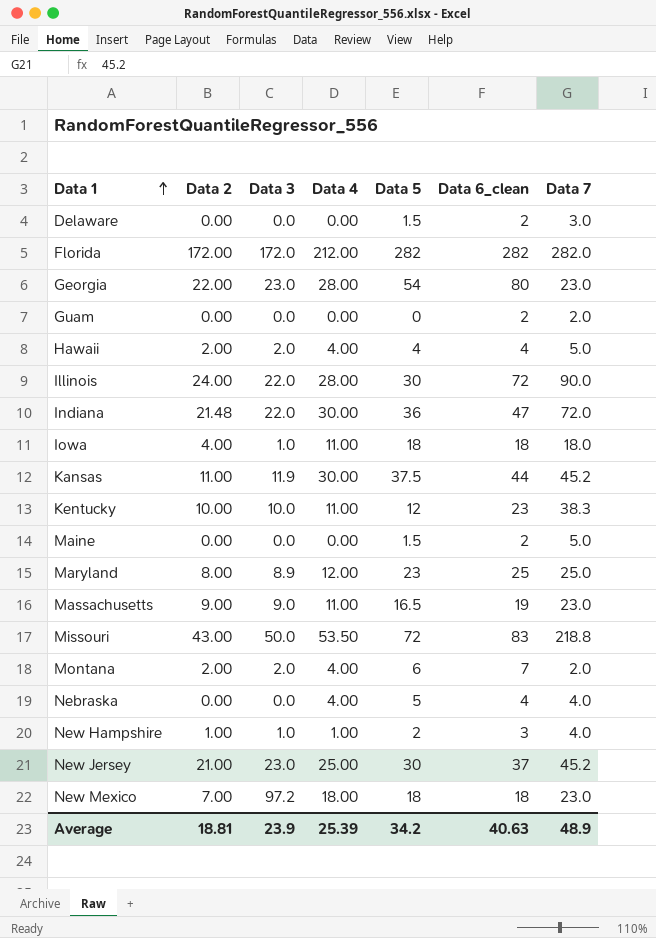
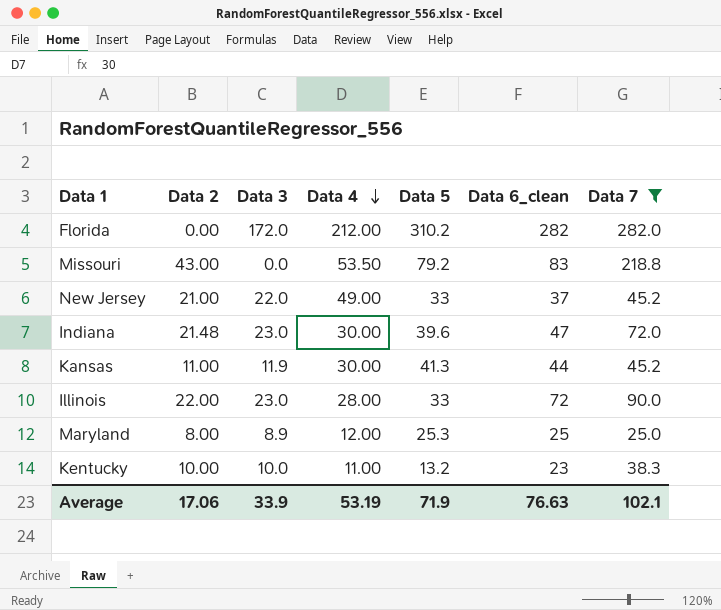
filter: none -> Data 7 >= 25.0
row order: Data 1 ascending -> Data 4 descending
Florida | Data 2: 172.00 -> 0.00
Florida | Data 5: 282 -> 310.2
Missouri | Data 3: 50.0 -> 0.0
Missouri | Data 5: 72 -> 79.2
New Jersey | Data 3: 23.0 -> 22.0
New Jersey | Data 4: 25.00 -> 49.00
New Jersey | Data 5: 30 -> 33
Indiana | Data 3: 22.0 -> 23.0
Indiana | Data 5: 36 -> 39.6
Kansas | Data 5: 37.5 -> 41.3
Illinois | Data 2: 24.00 -> 22.00
Illinois | Data 3: 22.0 -> 23.0
Illinois | Data 5: 30 -> 33
Maryland | Data 5: 23 -> 25.3
Kentucky | Data 5: 12 -> 13.2
Average | Data 2: 18.81 -> 17.06
Average | Data 3: 23.9 -> 33.9
Average | Data 4: 25.39 -> 53.19
Average | Data 5: 34.2 -> 71.9
Average | Data 6_clean: 40.63 -> 76.63
Average | Data 7: 48.9 -> 102.1

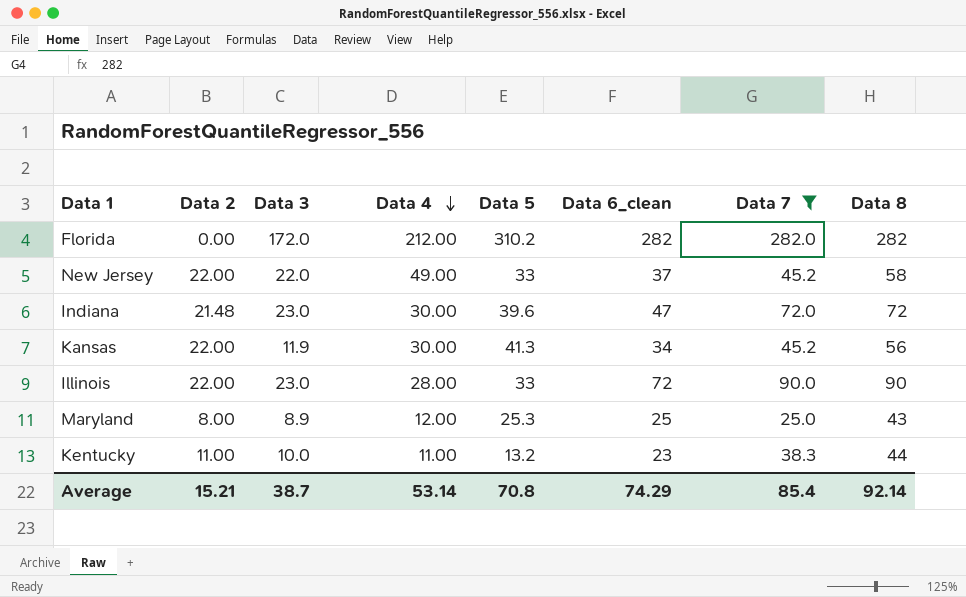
column Data 8 | position: none -> 8
row Missouri: 43.00 | 0.0 | 53.50 | 79.2 | 83 | 218.8 -> none
New Jersey | Data 2: 21.00 -> 22.00
Kansas | Data 2: 11.00 -> 22.00
Kansas | Data 6_clean: 44 -> 34
Kentucky | Data 2: 10.00 -> 11.00
Average | Data 2: 17.06 -> 15.21
Average | Data 3: 33.9 -> 38.7
Average | Data 4: 53.19 -> 53.14
Average | Data 5: 71.9 -> 70.8
Average | Data 6_clean: 76.63 -> 74.29
Average | Data 7: 102.1 -> 85.4

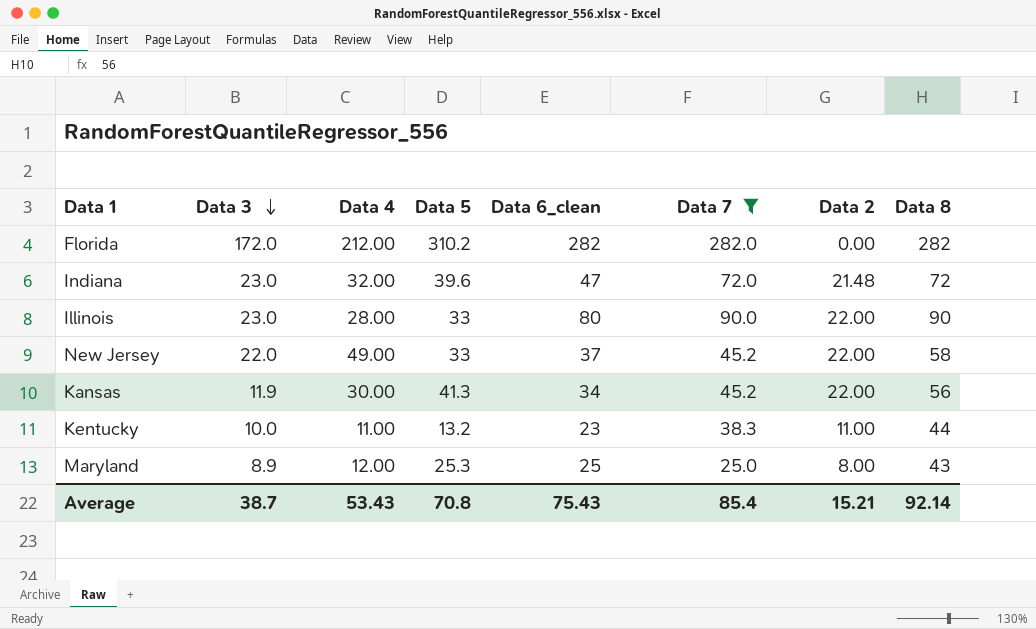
row order: Data 4 descending -> Data 3 descending
column Data 2 | position: 2 -> 7
Indiana | Data 4: 30.00 -> 32.00
Illinois | Data 6_clean: 72 -> 80
Average | Data 4: 53.14 -> 53.43
Average | Data 6_clean: 74.29 -> 75.43

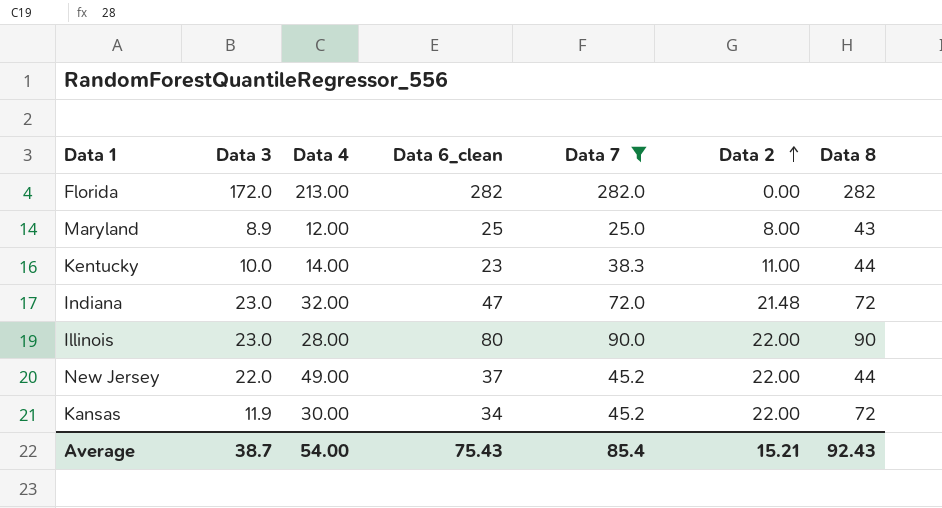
row order: Data 3 descending -> Data 2 ascending
column Data 5 | position: 4 -> none
Florida | Data 4: 212.00 -> 213.00
Kentucky | Data 4: 11.00 -> 14.00
New Jersey | Data 8: 58 -> 44
Kansas | Data 8: 56 -> 72
Average | Data 4: 53.43 -> 54.00
Average | Data 8: 92.14 -> 92.43

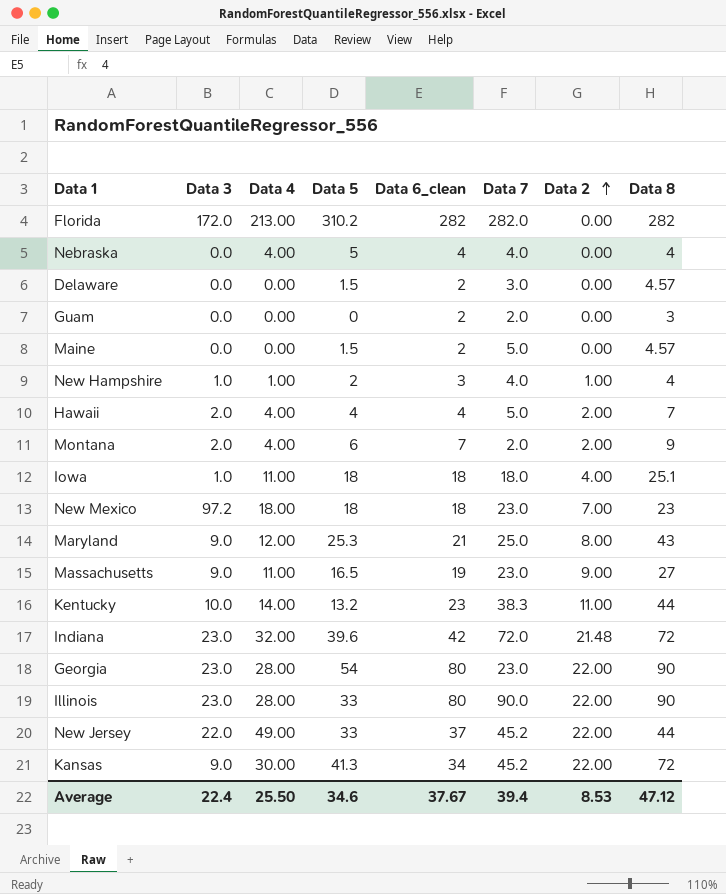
filter: Data 7 >= 25.0 -> none
column Data 5 | position: none -> 4
Maryland | Data 3: 8.9 -> 9.0
Maryland | Data 6_clean: 25 -> 21
Indiana | Data 6_clean: 47 -> 42
Kansas | Data 3: 11.9 -> 9.0
Average | Data 3: 38.7 -> 22.4
Average | Data 4: 54.00 -> 25.50
Average | Data 6_clean: 75.43 -> 37.67
Average | Data 7: 85.4 -> 39.4
Average | Data 2: 15.21 -> 8.53
Average | Data 8: 92.43 -> 47.12

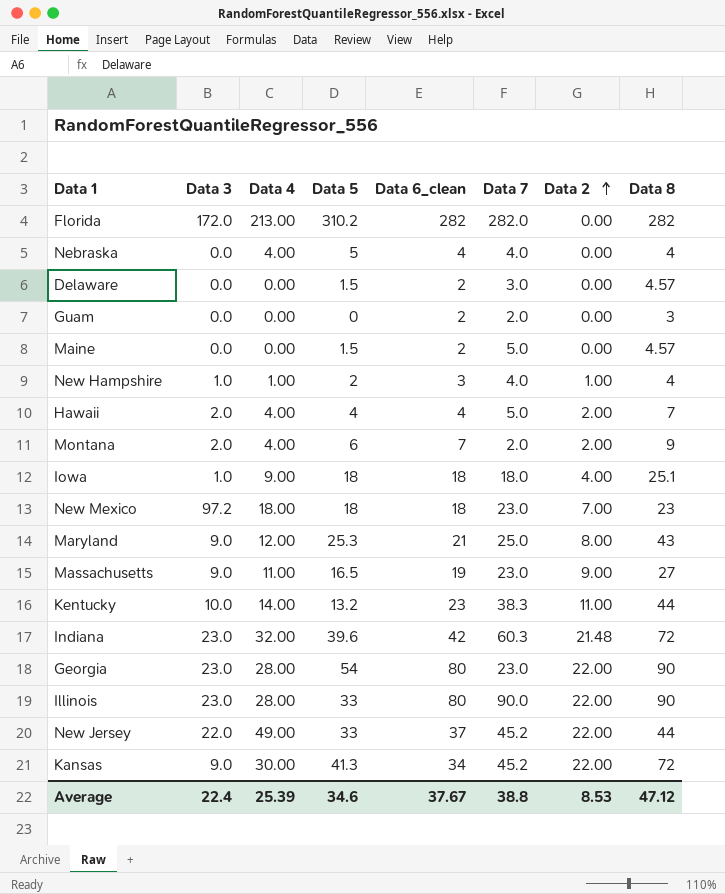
Iowa | Data 4: 11.00 -> 9.00
Indiana | Data 7: 72.0 -> 60.3
Average | Data 4: 25.50 -> 25.39
Average | Data 7: 39.4 -> 38.8

